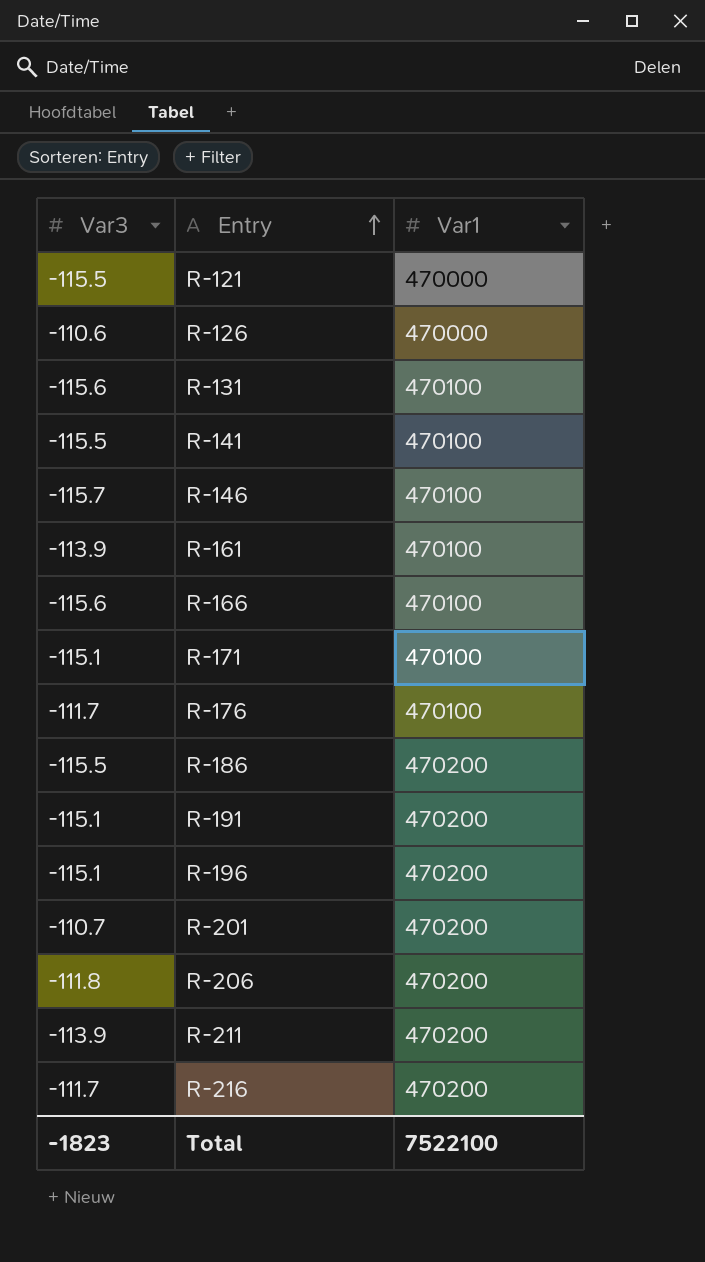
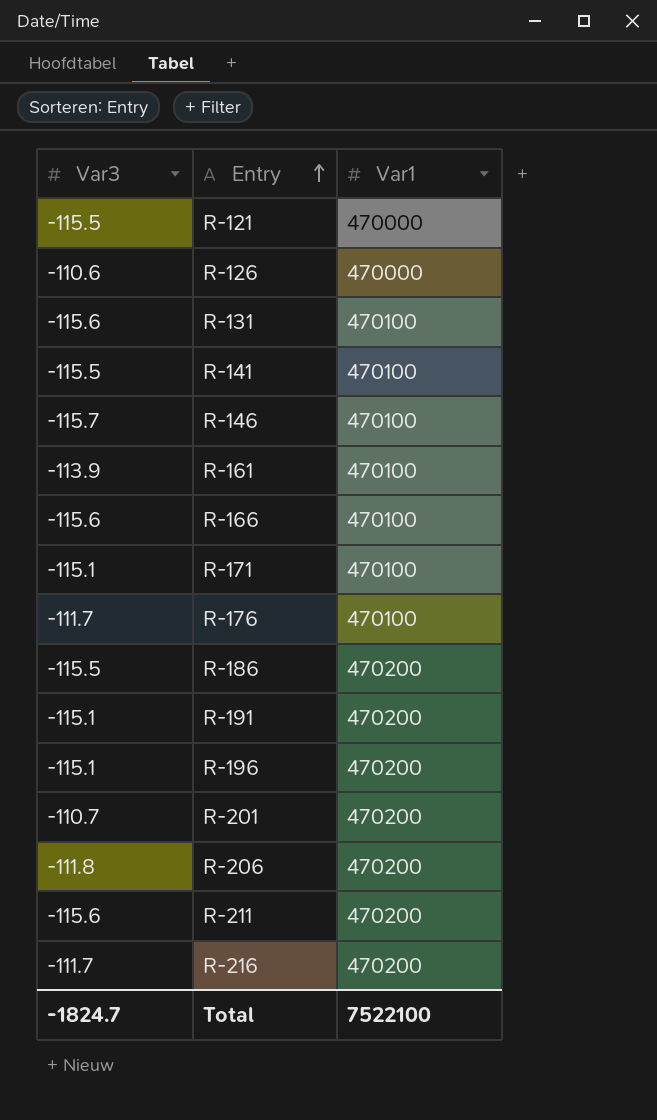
R-211 | Var3: -113.9 -> -115.6
Total | Var3: -1823 -> -1824.7

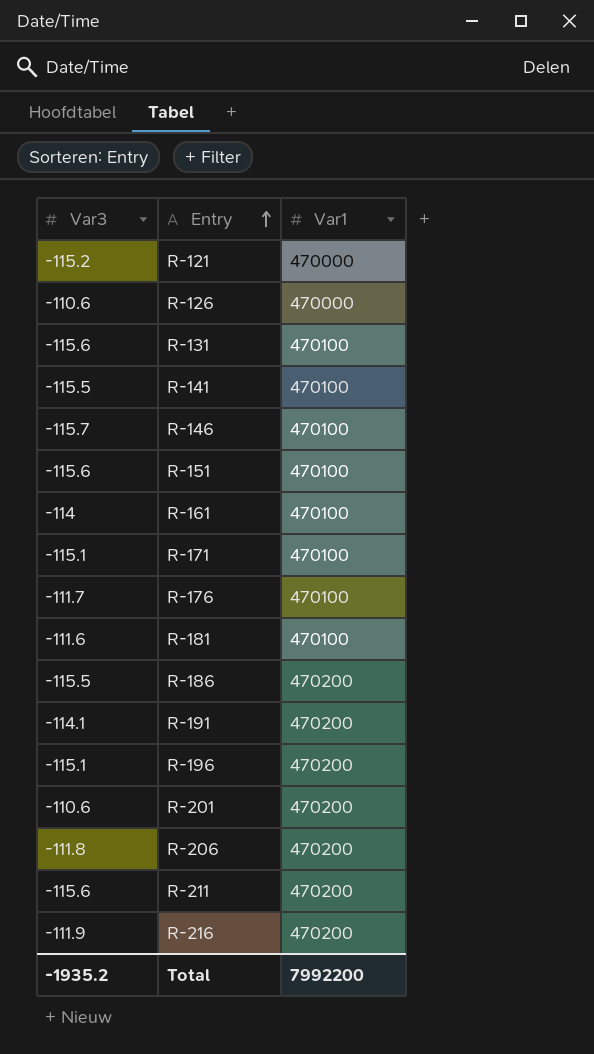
row R-166: -115.6 | 470100 -> none
R-121 | Var3: -115.5 -> -115.2
row R-151: none -> -115.6 | 470100
R-161 | Var3: -113.9 -> -114
row R-181: none -> -111.6 | 470100
R-191 | Var3: -115.1 -> -114.1
R-201 | Var3: -110.7 -> -110.6
R-216 | Var3: -111.7 -> -111.9
Total | Var3: -1824.7 -> -1935.2
Total | Var1: 7522100 -> 7992200

